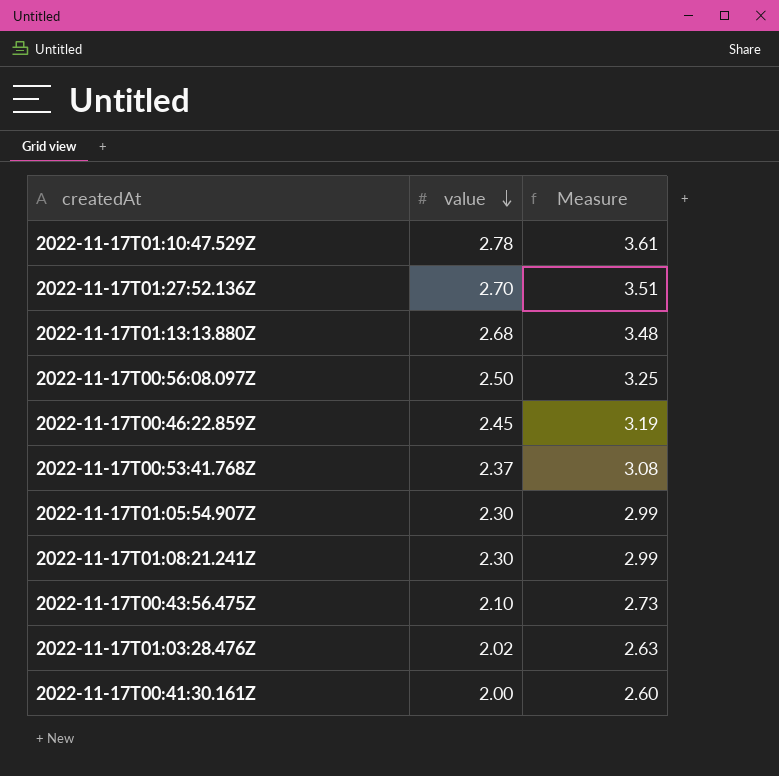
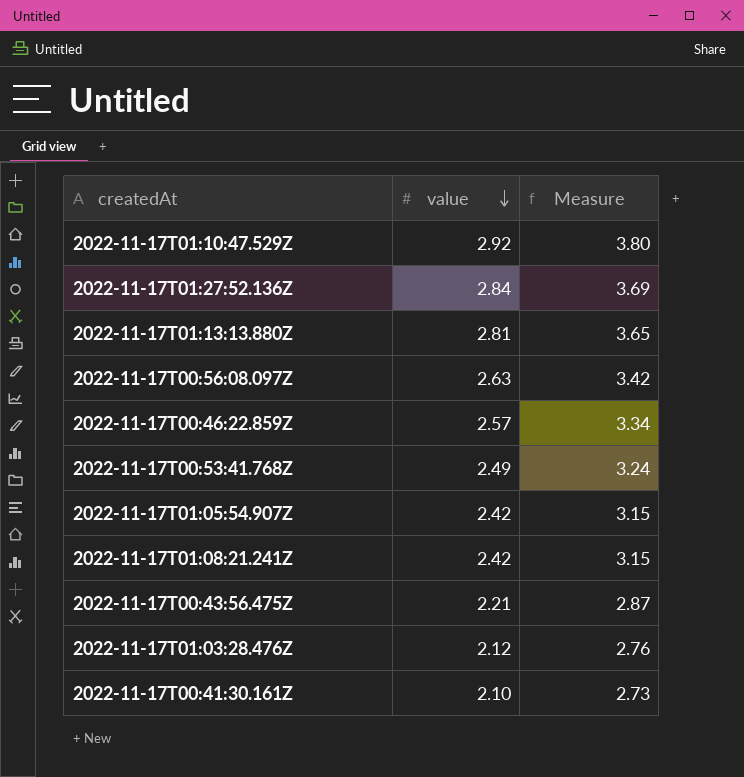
2022-11-17T01:10:47.529Z | value: 2.78 -> 2.92
2022-11-17T01:10:47.529Z | Measure: 3.61 -> 3.80
2022-11-17T01:27:52.136Z | value: 2.70 -> 2.84
2022-11-17T01:27:52.136Z | Measure: 3.51 -> 3.69
2022-11-17T01:13:13.880Z | value: 2.68 -> 2.81
2022-11-17T01:13:13.880Z | Measure: 3.48 -> 3.65
2022-11-17T00:56:08.097Z | value: 2.50 -> 2.63
2022-11-17T00:56:08.097Z | Measure: 3.25 -> 3.42
2022-11-17T00:46:22.859Z | value: 2.45 -> 2.57
2022-11-17T00:46:22.859Z | Measure: 3.19 -> 3.34
2022-11-17T00:53:41.768Z | value: 2.37 -> 2.49
2022-11-17T00:53:41.768Z | Measure: 3.08 -> 3.24
2022-11-17T01:05:54.907Z | value: 2.30 -> 2.42
2022-11-17T01:05:54.907Z | Measure: 2.99 -> 3.15
2022-11-17T01:08:21.241Z | value: 2.30 -> 2.42
2022-11-17T01:08:21.241Z | Measure: 2.99 -> 3.15
2022-11-17T00:43:56.475Z | value: 2.10 -> 2.21
2022-11-17T00:43:56.475Z | Measure: 2.73 -> 2.87
2022-11-17T01:03:28.476Z | value: 2.02 -> 2.12
2022-11-17T01:03:28.476Z | Measure: 2.63 -> 2.76
2022-11-17T00:41:30.161Z | value: 2.00 -> 2.10
2022-11-17T00:41:30.161Z | Measure: 2.60 -> 2.73

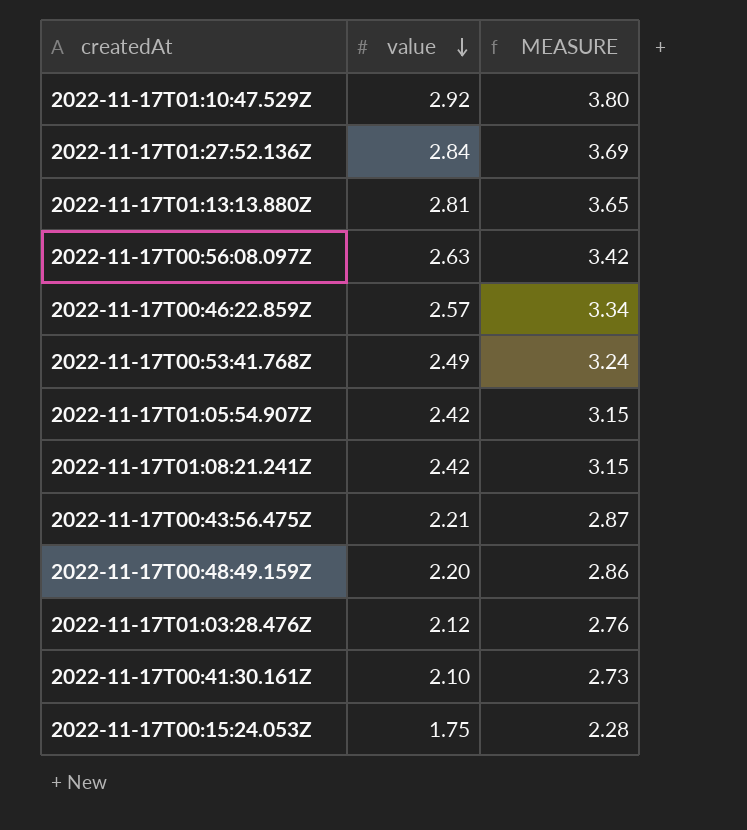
column name: Measure -> MEASURE
row 2022-11-17T00:48:49.159Z: none -> 2.20 | 2.86
row 2022-11-17T00:15:24.053Z: none -> 1.75 | 2.28

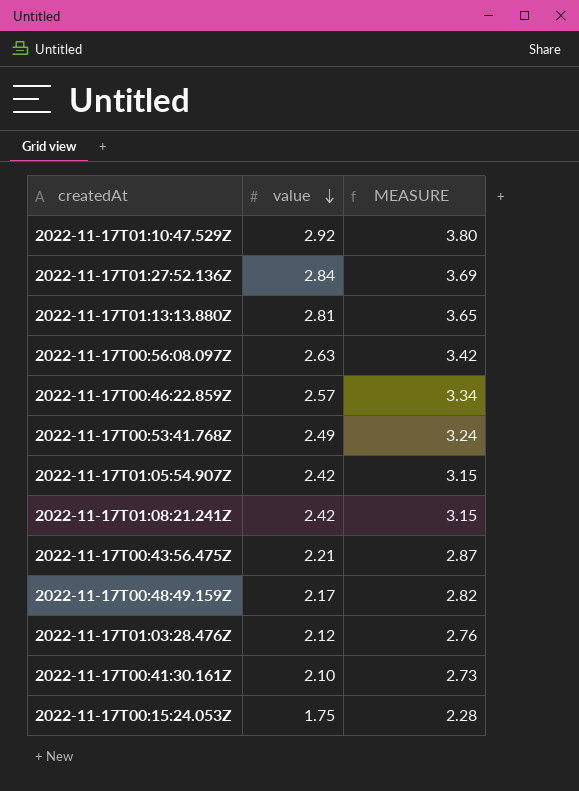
2022-11-17T00:48:49.159Z | value: 2.20 -> 2.17
2022-11-17T00:48:49.159Z | MEASURE: 2.86 -> 2.82

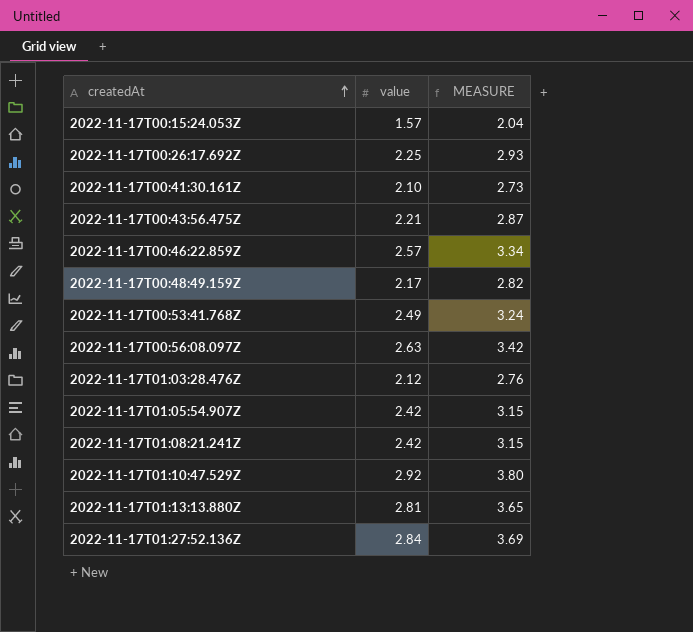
row order: value descending -> createdAt ascending
2022-11-17T00:15:24.053Z | value: 1.75 -> 1.57
2022-11-17T00:15:24.053Z | MEASURE: 2.28 -> 2.04
row 2022-11-17T00:26:17.692Z: none -> 2.25 | 2.93

